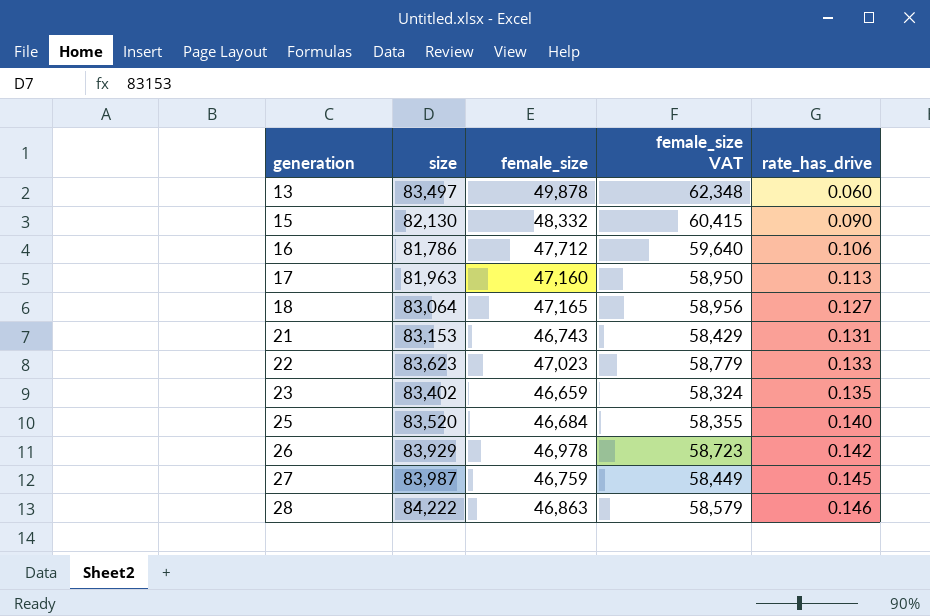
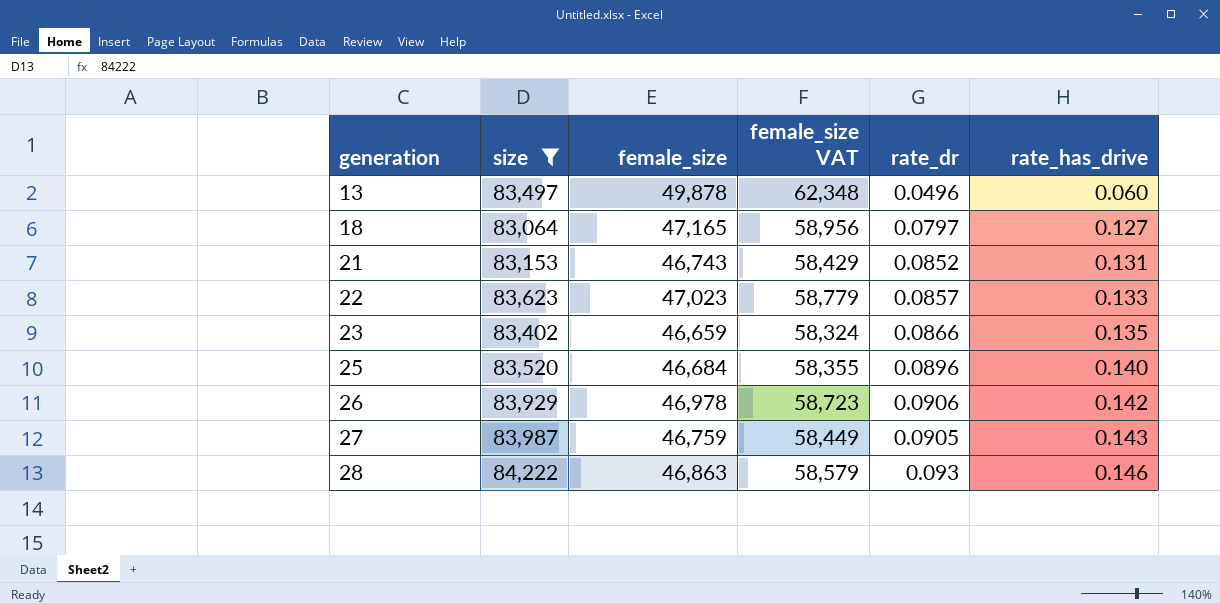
filter: none -> size >= 83,064
column rate_dr | position: none -> 5
27 | rate_has_drive: 0.145 -> 0.143

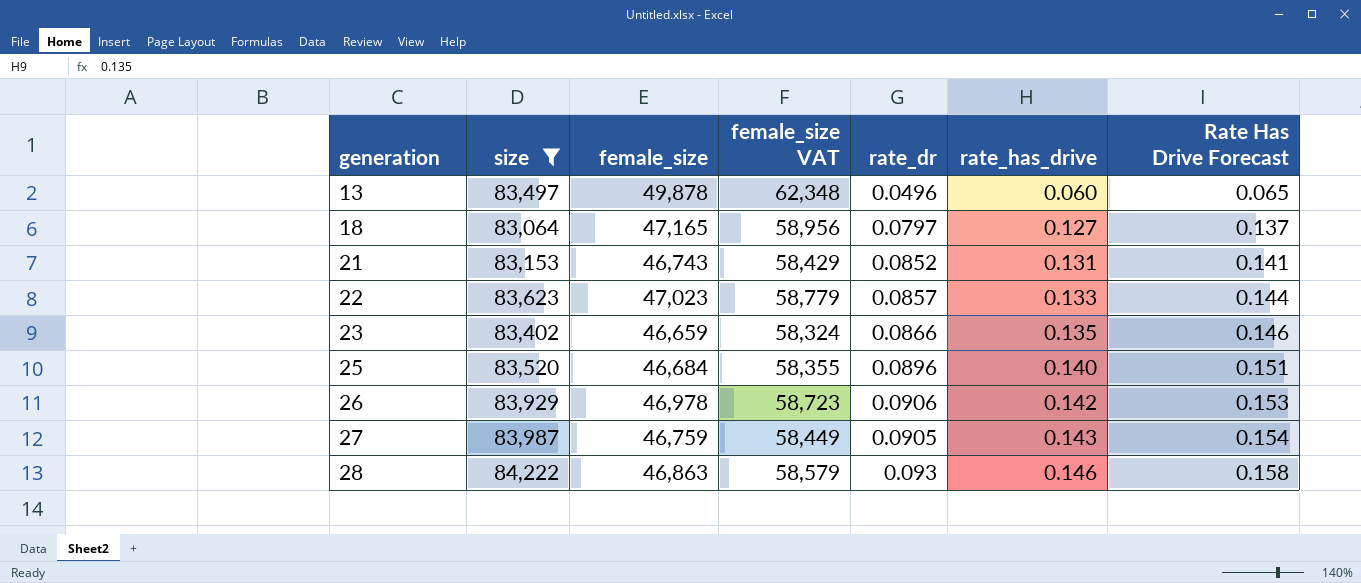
column Rate Has Drive Forecast | formula: none -> [rate_has_drive] * 1.08

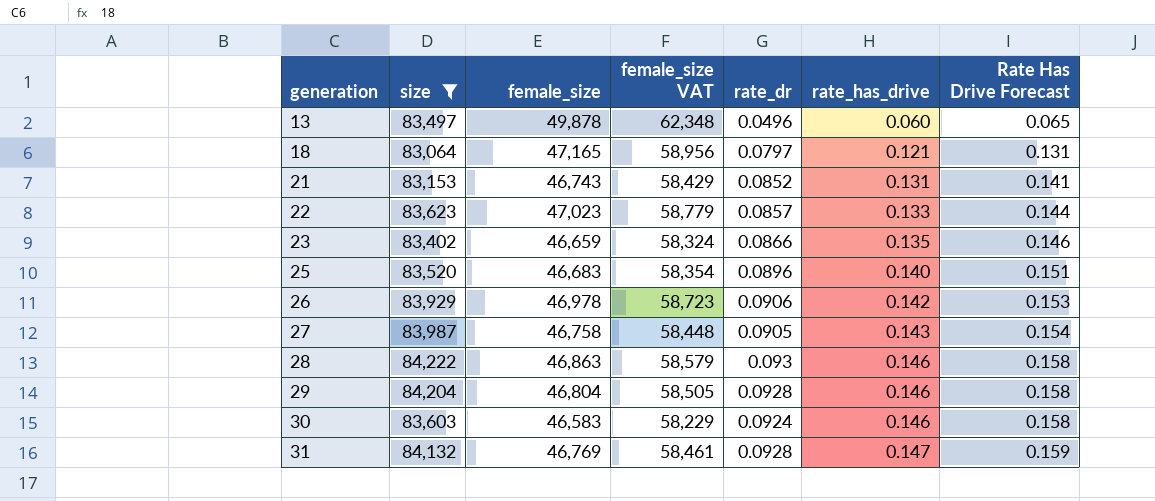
18 | rate_has_drive: 0.127 -> 0.121
18 | Rate Has Drive Forecast: 0.137 -> 0.131
25 | female_size: 46,684 -> 46,683
25 | female_size VAT: 58,355 -> 58,354
27 | female_size: 46,759 -> 46,758
27 | female_size VAT: 58,449 -> 58,448
row 29: none -> 84,204 | 46,804 | 58,505 | 0.0928 | 0.146 | 0.158
row 30: none -> 83,603 | 46,583 | 58,229 | 0.0924 | 0.146 | 0.158
row 31: none -> 84,132 | 46,769 | 58,461 | 0.0928 | 0.147 | 0.159

